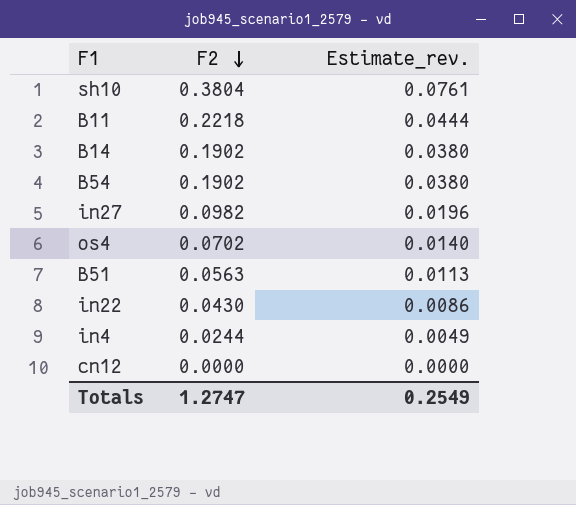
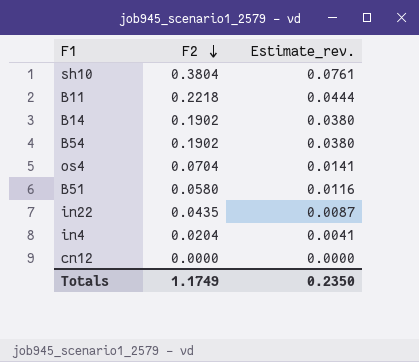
row in27: 0.0982 | 0.0196 -> none
os4 | F2: 0.0702 -> 0.0704
os4 | Estimate_rev.: 0.0140 -> 0.0141
B51 | F2: 0.0563 -> 0.0580
B51 | Estimate_rev.: 0.0113 -> 0.0116
in22 | F2: 0.0430 -> 0.0435
in22 | Estimate_rev.: 0.0086 -> 0.0087
in4 | F2: 0.0244 -> 0.0204
in4 | Estimate_rev.: 0.0049 -> 0.0041
Totals | F2: 1.2747 -> 1.1749
Totals | Estimate_rev.: 0.2549 -> 0.2350

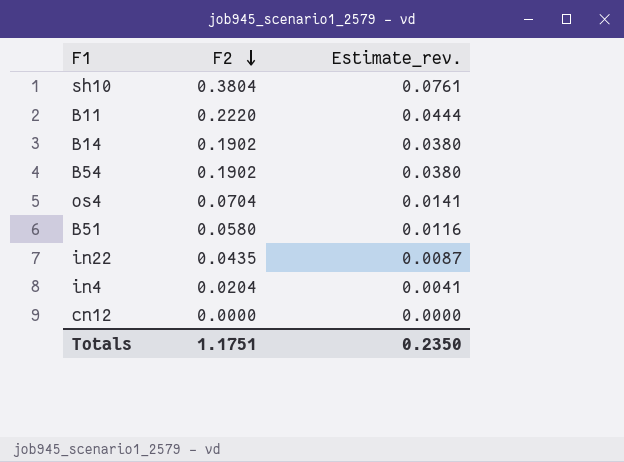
B11 | F2: 0.2218 -> 0.2220
Totals | F2: 1.1749 -> 1.1751

